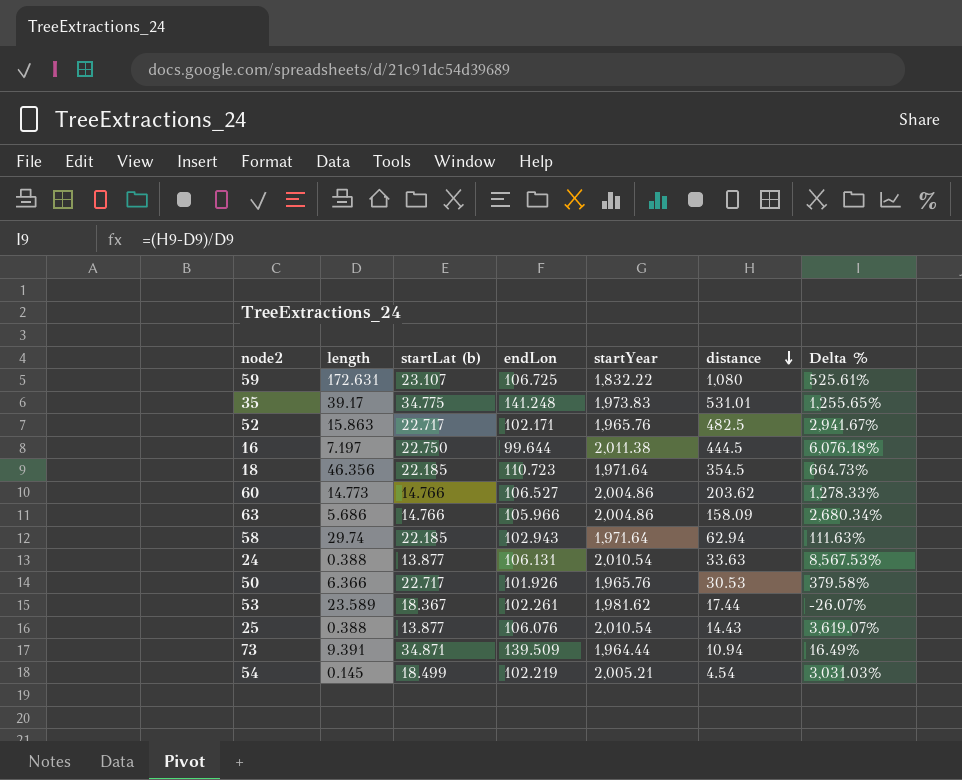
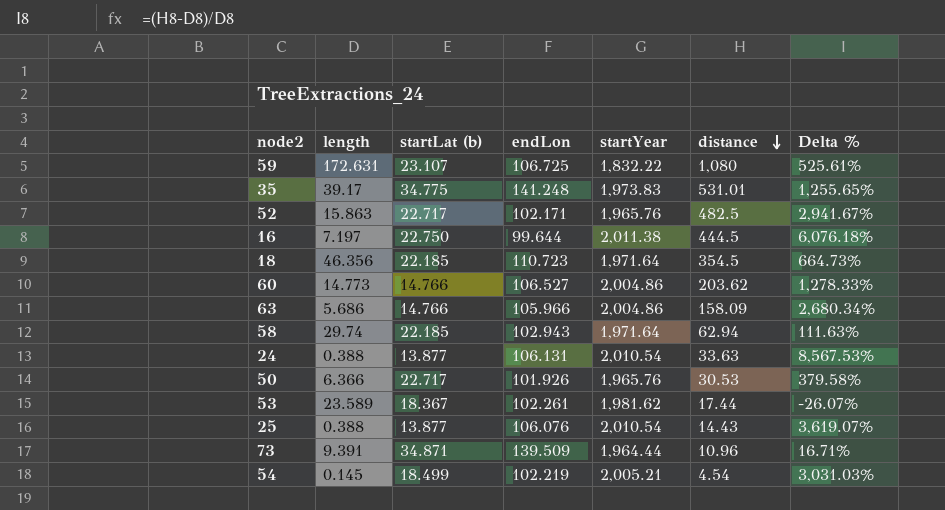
73 | distance: 10.94 -> 10.96
73 | Delta %: 16.49% -> 16.71%

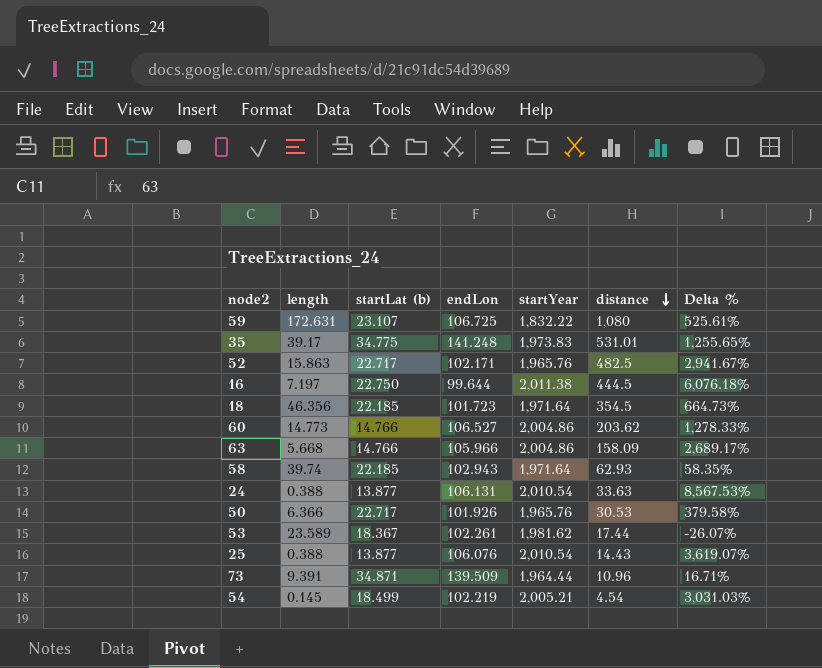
18 | endLon: 110.723 -> 101.723
63 | length: 5.686 -> 5.668
63 | Delta %: 2,680.34% -> 2,689.17%
58 | length: 29.74 -> 39.74
58 | distance: 62.94 -> 62.93
58 | Delta %: 111.63% -> 58.35%

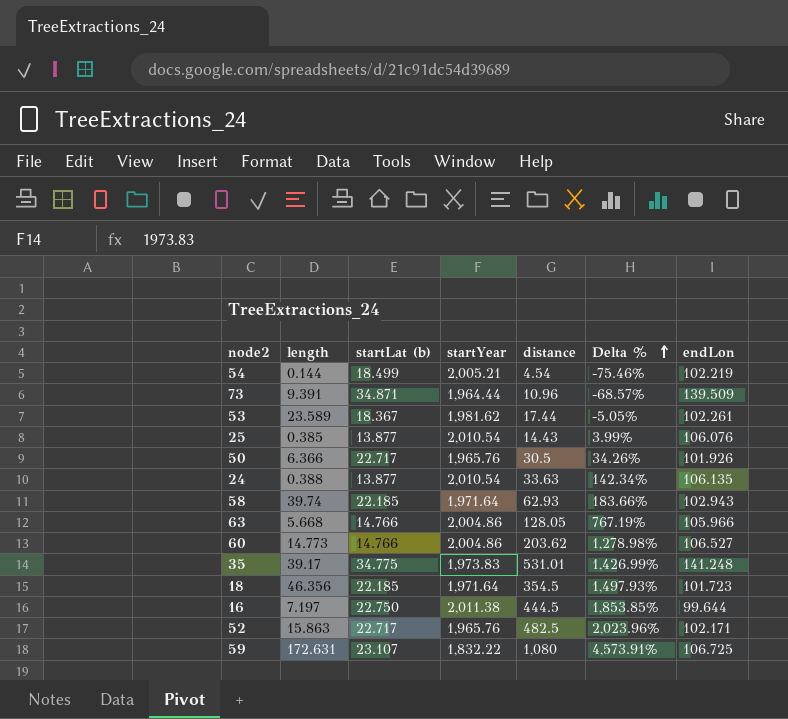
row order: distance descending -> Delta % ascending
column Delta % | formula: ([distance] - [length]) / [length] -> ([distance] - [startLat (b)]) / [startLat (b)]
column endLon | position: 4 -> 7
54 | length: 0.145 -> 0.144
25 | length: 0.388 -> 0.385
50 | distance: 30.53 -> 30.5
24 | endLon: 106.131 -> 106.135
63 | distance: 158.09 -> 128.05

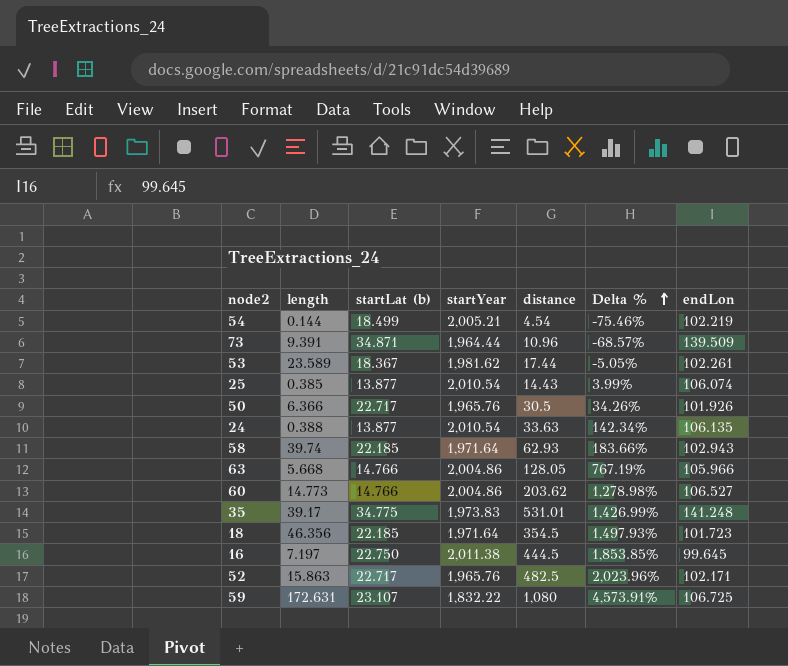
25 | endLon: 106.076 -> 106.074
16 | endLon: 99.644 -> 99.645

